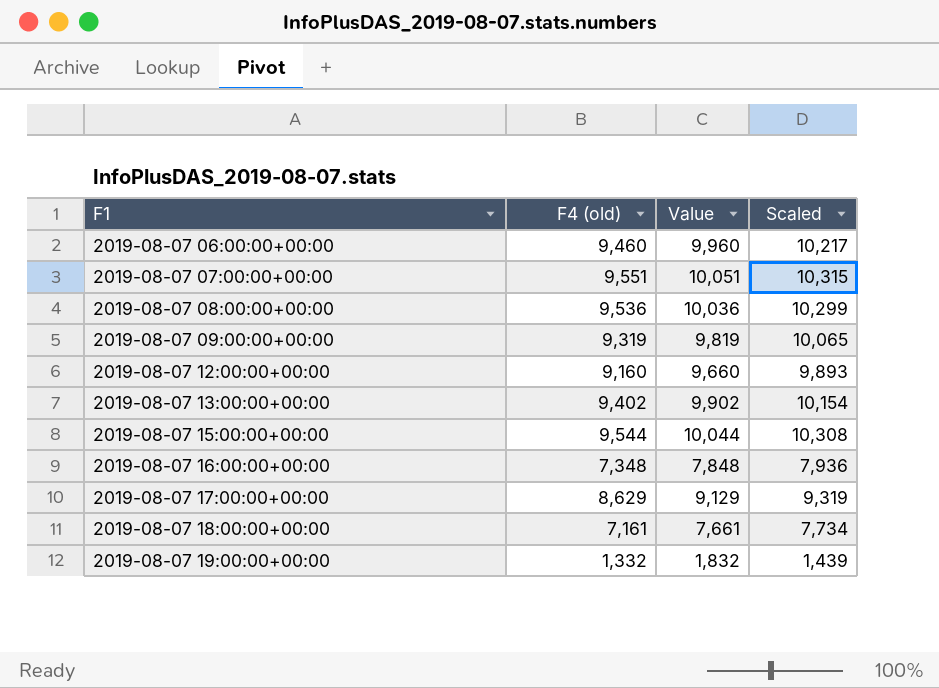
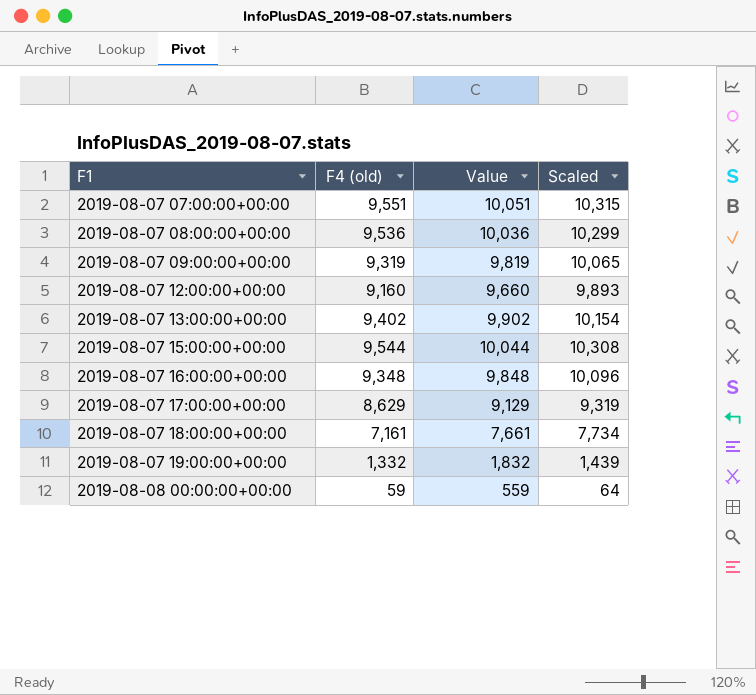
row 2019-08-07 06:00:00+00:00: 9,460 | 9,960 | 10,217 -> none
2019-08-07 16:00:00+00:00 | F4 (old): 7,348 -> 9,348
2019-08-07 16:00:00+00:00 | Value: 7,848 -> 9,848
2019-08-07 16:00:00+00:00 | Scaled: 7,936 -> 10,096
row 2019-08-08 00:00:00+00:00: none -> 59 | 559 | 64

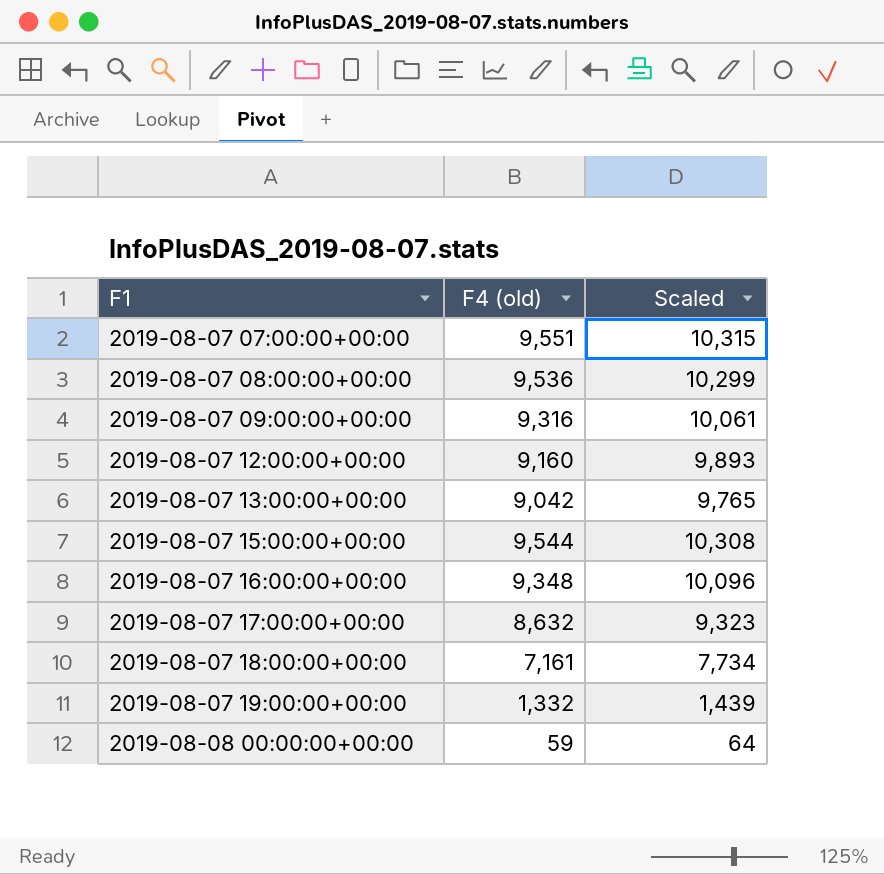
column Value | formula: [F4 (old)] + 500 -> none
2019-08-07 09:00:00+00:00 | F4 (old): 9,319 -> 9,316
2019-08-07 09:00:00+00:00 | Scaled: 10,065 -> 10,061
2019-08-07 13:00:00+00:00 | F4 (old): 9,402 -> 9,042
2019-08-07 13:00:00+00:00 | Scaled: 10,154 -> 9,765
2019-08-07 17:00:00+00:00 | F4 (old): 8,629 -> 8,632
2019-08-07 17:00:00+00:00 | Scaled: 9,319 -> 9,323

